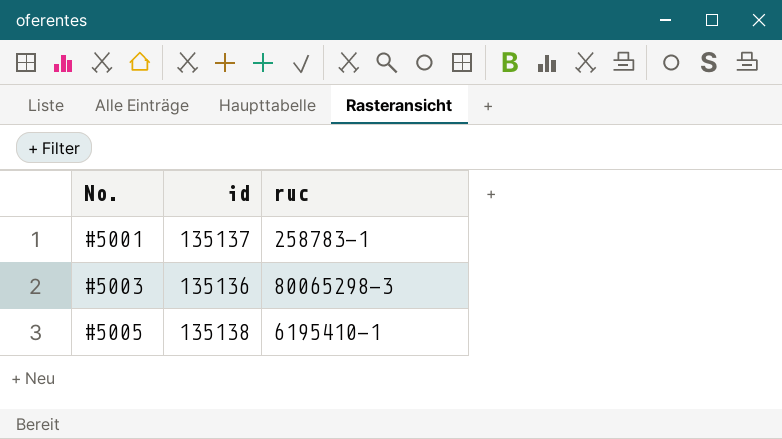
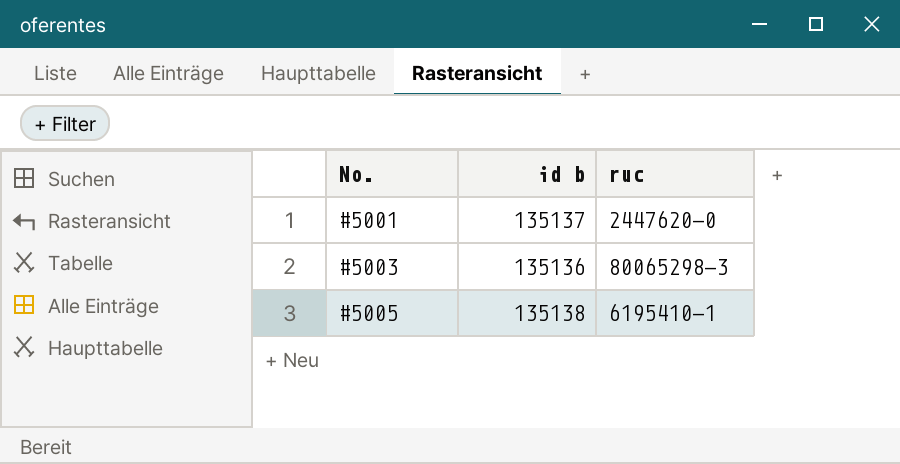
column name: id -> id b
#5001 | ruc: 258783-1 -> 2447620-0

